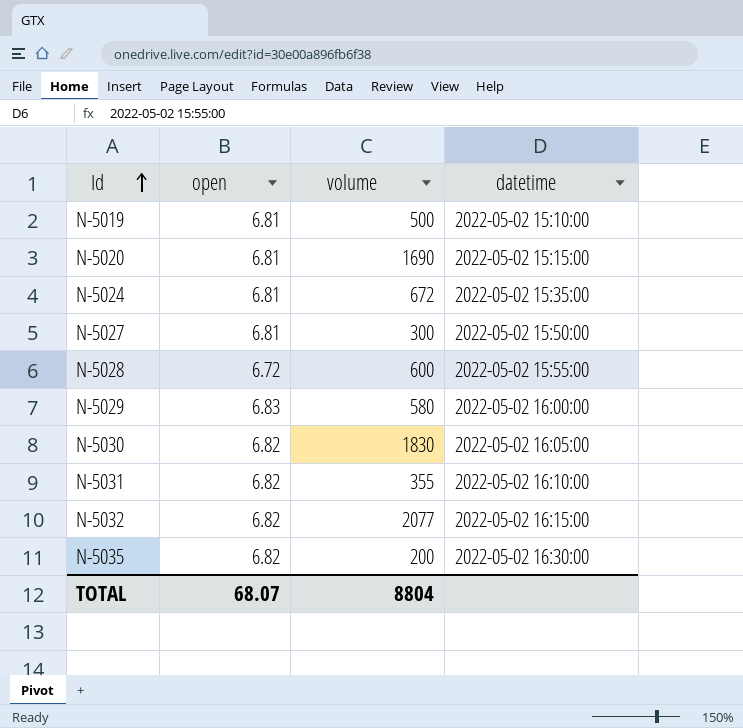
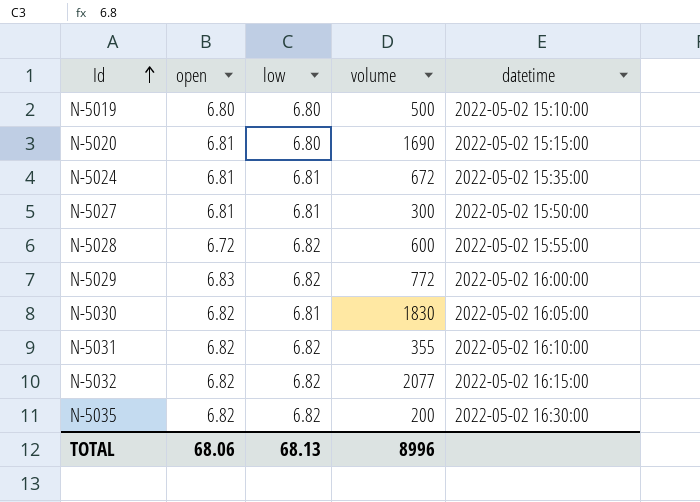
column low | position: none -> 3
N-5019 | open: 6.81 -> 6.80
N-5029 | volume: 580 -> 772
TOTAL | open: 68.07 -> 68.06
TOTAL | volume: 8804 -> 8996

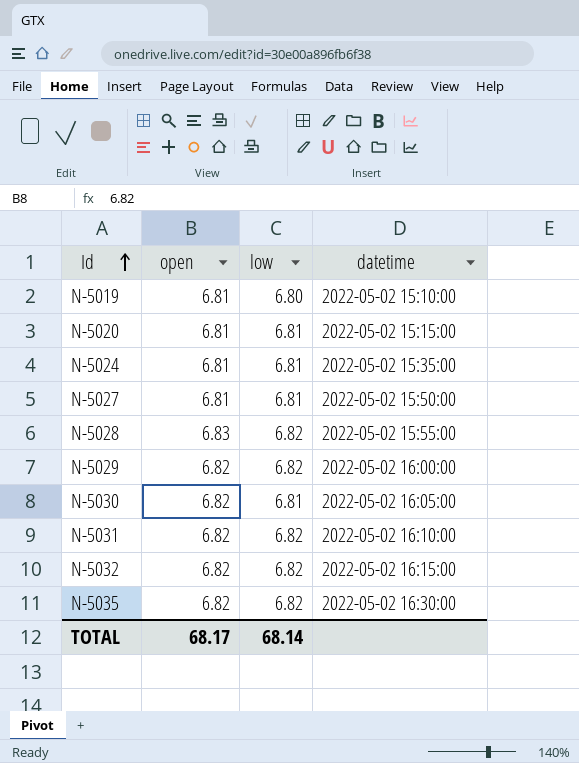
column volume | position: 4 -> none
N-5019 | open: 6.80 -> 6.81
N-5020 | low: 6.80 -> 6.81
N-5028 | open: 6.72 -> 6.83
N-5029 | open: 6.83 -> 6.82
TOTAL | open: 68.06 -> 68.17
TOTAL | low: 68.13 -> 68.14

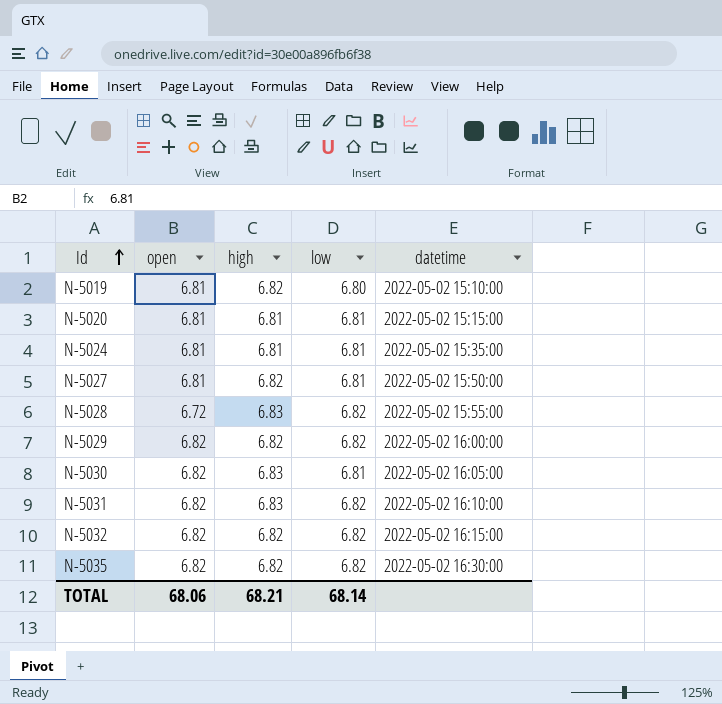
column high | position: none -> 3
N-5028 | open: 6.83 -> 6.72
TOTAL | open: 68.17 -> 68.06

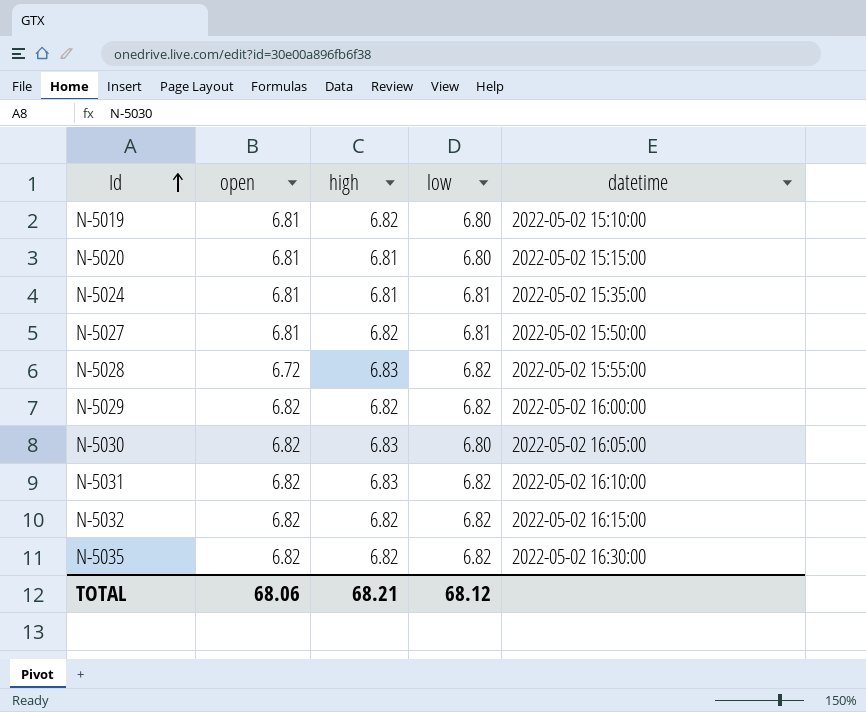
N-5020 | low: 6.81 -> 6.80
N-5030 | low: 6.81 -> 6.80
TOTAL | low: 68.14 -> 68.12

